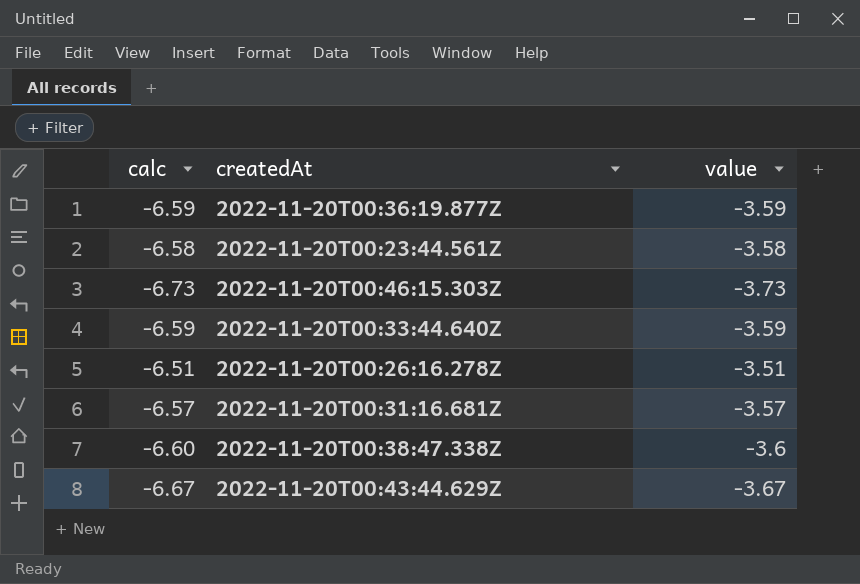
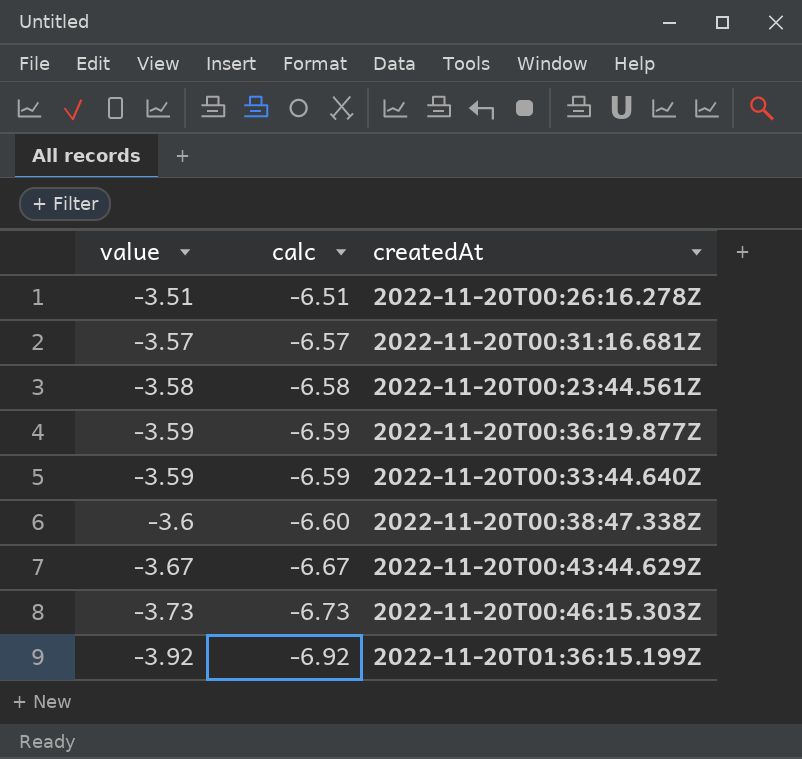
row order: none -> value descending
column value | position: 3 -> 1
row 2022-11-20T01:36:15.199Z: none -> -3.92 | -6.92

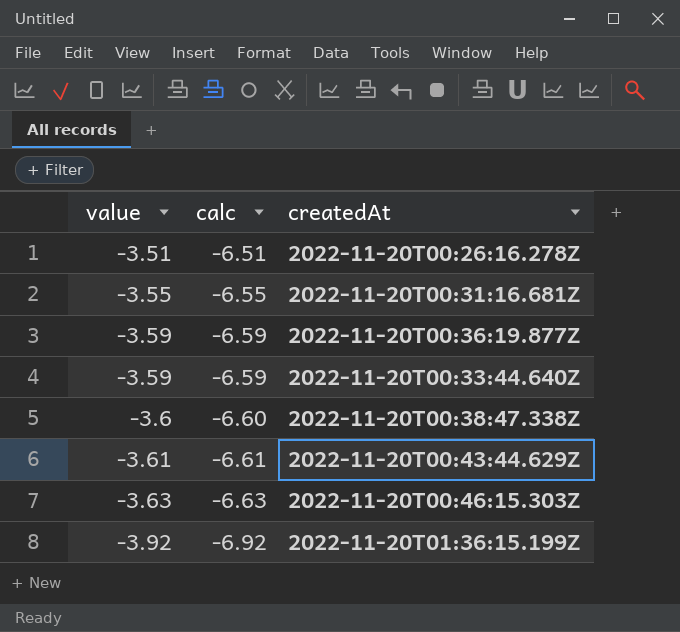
row 2022-11-20T00:23:44.561Z: -3.58 | -6.58 -> none
2022-11-20T00:31:16.681Z | value: -3.57 -> -3.55
2022-11-20T00:31:16.681Z | calc: -6.57 -> -6.55
2022-11-20T00:43:44.629Z | value: -3.67 -> -3.61
2022-11-20T00:43:44.629Z | calc: -6.67 -> -6.61
2022-11-20T00:46:15.303Z | value: -3.73 -> -3.63
2022-11-20T00:46:15.303Z | calc: -6.73 -> -6.63

